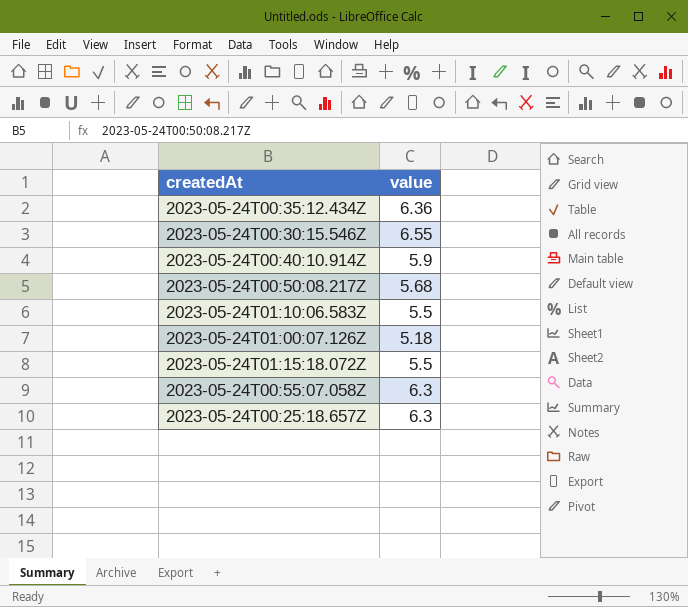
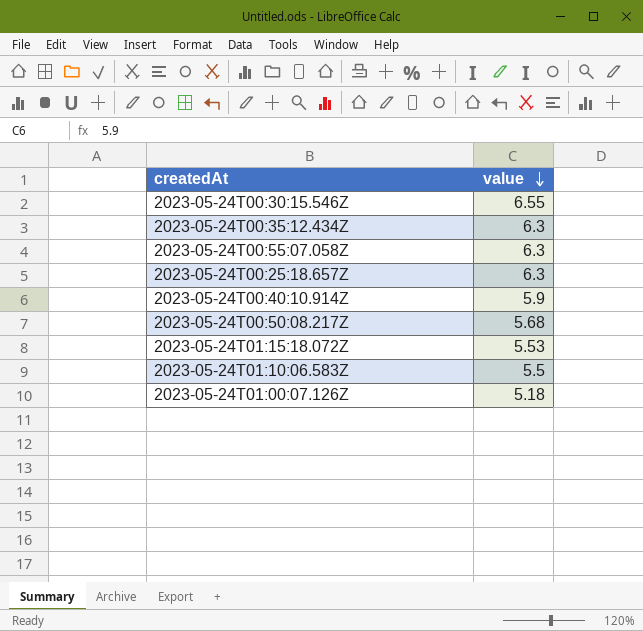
row order: none -> value descending
2023-05-24T00:35:12.434Z | value: 6.36 -> 6.3
2023-05-24T01:15:18.072Z | value: 5.5 -> 5.53

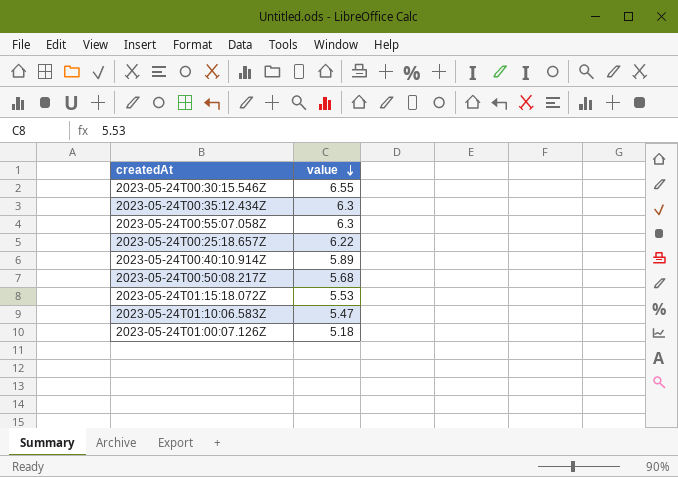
2023-05-24T00:25:18.657Z | value: 6.3 -> 6.22
2023-05-24T00:40:10.914Z | value: 5.9 -> 5.89
2023-05-24T01:10:06.583Z | value: 5.5 -> 5.47

